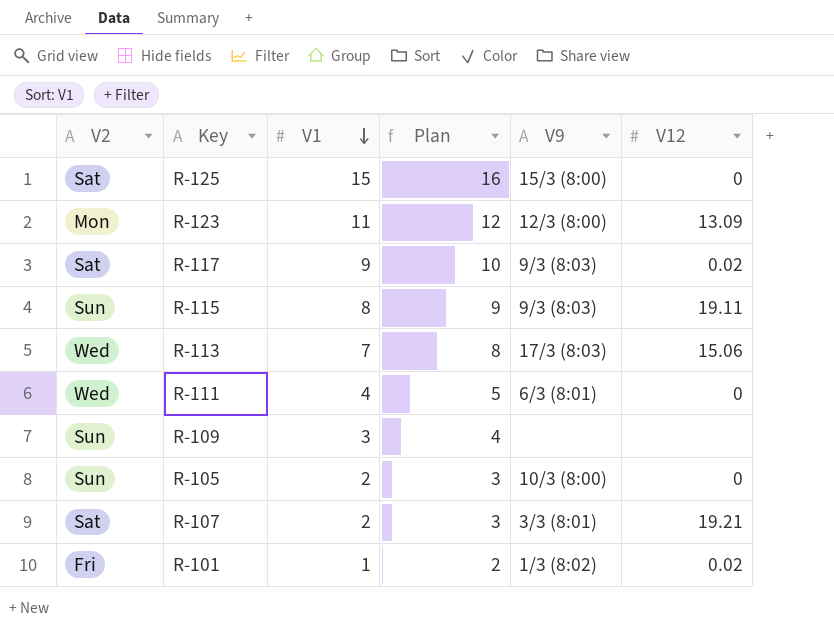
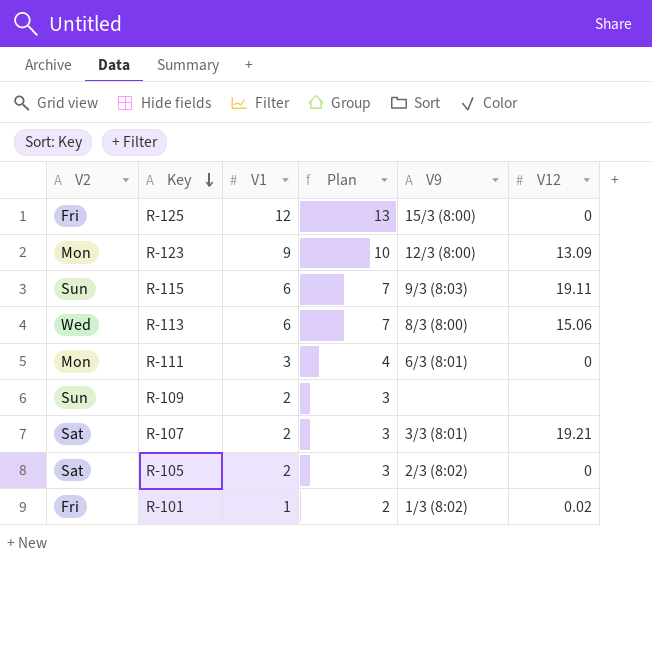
row order: V1 descending -> Key descending
row R-117: Sat | 9 | 10 | 9/3 (8:03) | 0.02 -> none
R-125 | V2: Sat -> Fri
R-125 | V1: 15 -> 12
R-125 | Plan: 16 -> 13
R-123 | V1: 11 -> 9
R-123 | Plan: 12 -> 10
R-115 | V1: 8 -> 6
R-115 | Plan: 9 -> 7
R-113 | V1: 7 -> 6
R-113 | Plan: 8 -> 7
R-113 | V9: 17/3 (8:03) -> 8/3 (8:00)
R-111 | V2: Wed -> Mon
R-111 | V1: 4 -> 3
R-111 | Plan: 5 -> 4
R-109 | V1: 3 -> 2
R-109 | Plan: 4 -> 3
R-105 | V2: Sun -> Sat
R-105 | V9: 10/3 (8:00) -> 2/3 (8:02)

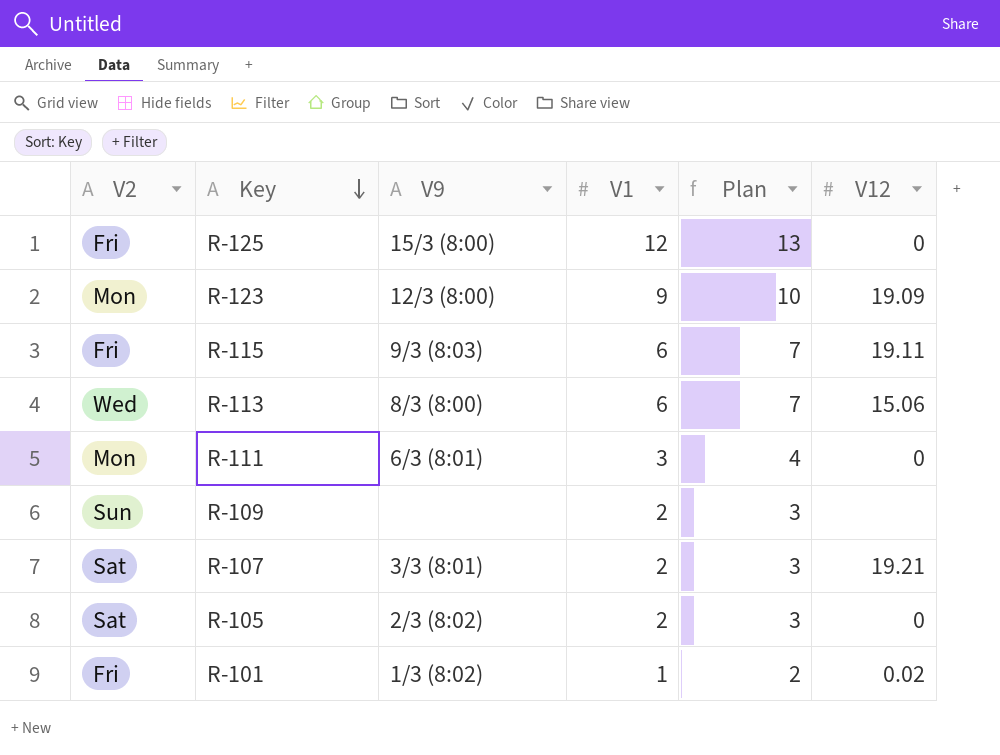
column V9 | position: 5 -> 3
R-123 | V12: 13.09 -> 19.09
R-115 | V2: Sun -> Fri

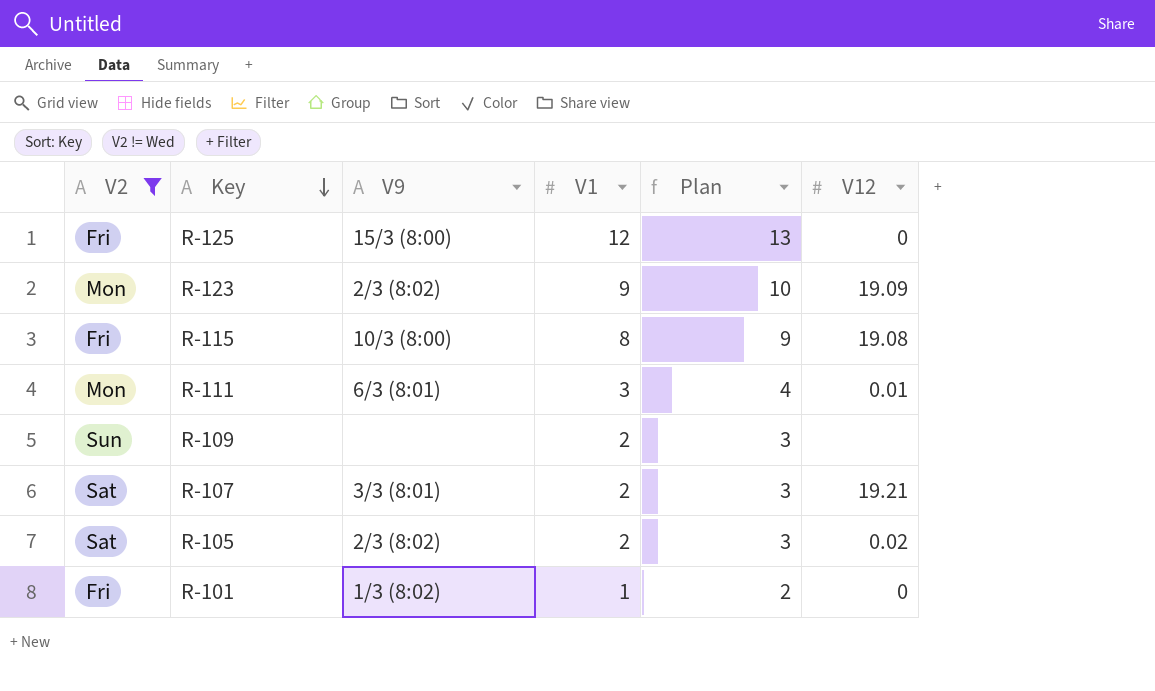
filter: none -> V2 != Wed
R-123 | V9: 12/3 (8:00) -> 2/3 (8:02)
R-115 | V9: 9/3 (8:03) -> 10/3 (8:00)
R-115 | V1: 6 -> 8
R-115 | Plan: 7 -> 9
R-115 | V12: 19.11 -> 19.08
R-111 | V12: 0 -> 0.01
R-105 | V12: 0 -> 0.02
R-101 | V12: 0.02 -> 0

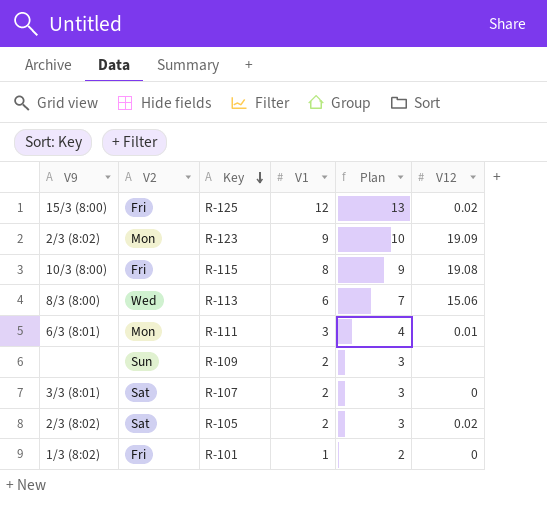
filter: V2 != Wed -> none
column V9 | position: 3 -> 1
R-125 | V12: 0 -> 0.02
R-107 | V12: 19.21 -> 0

